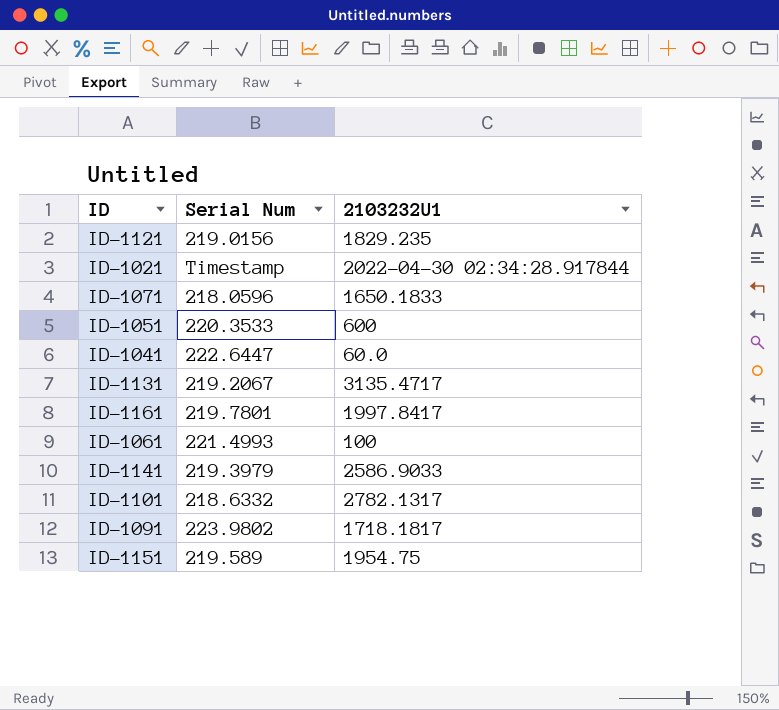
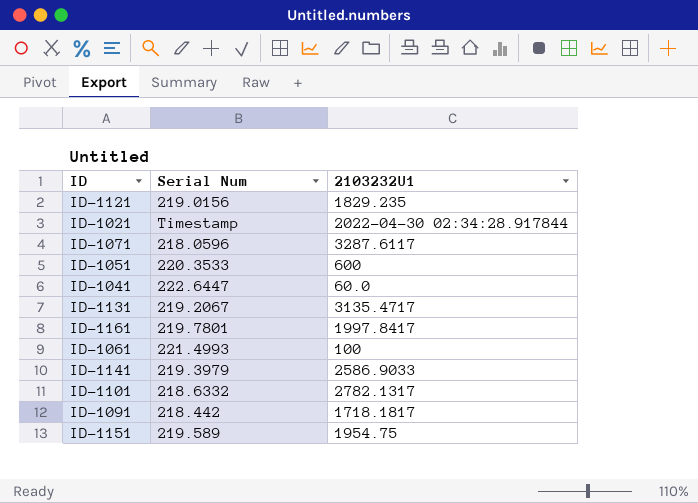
ID-1071 | 2103232U1: 1650.1833 -> 3287.6117
ID-1091 | Serial Num: 223.9802 -> 218.442

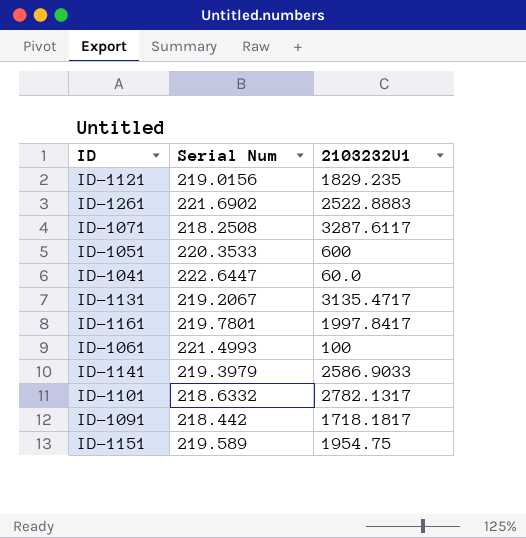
row ID-1021: Timestamp | 2022-04-30 02:34:28.917844 -> none
row ID-1261: none -> 221.6902 | 2522.8883
ID-1071 | Serial Num: 218.0596 -> 218.2508

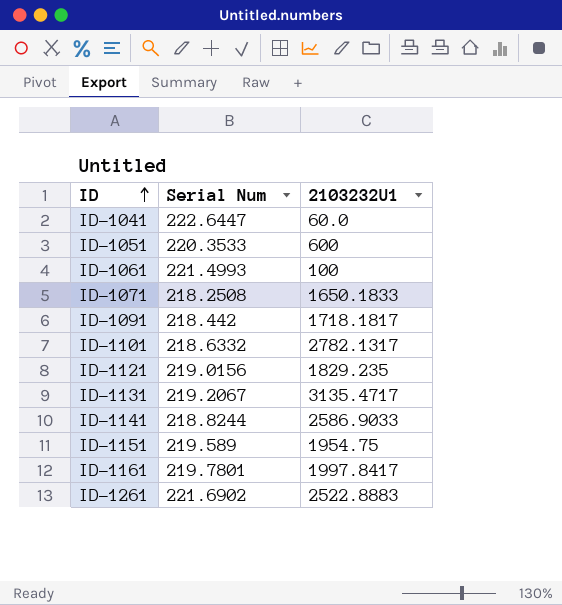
row order: none -> ID ascending
ID-1071 | 2103232U1: 3287.6117 -> 1650.1833
ID-1141 | Serial Num: 219.3979 -> 218.8244

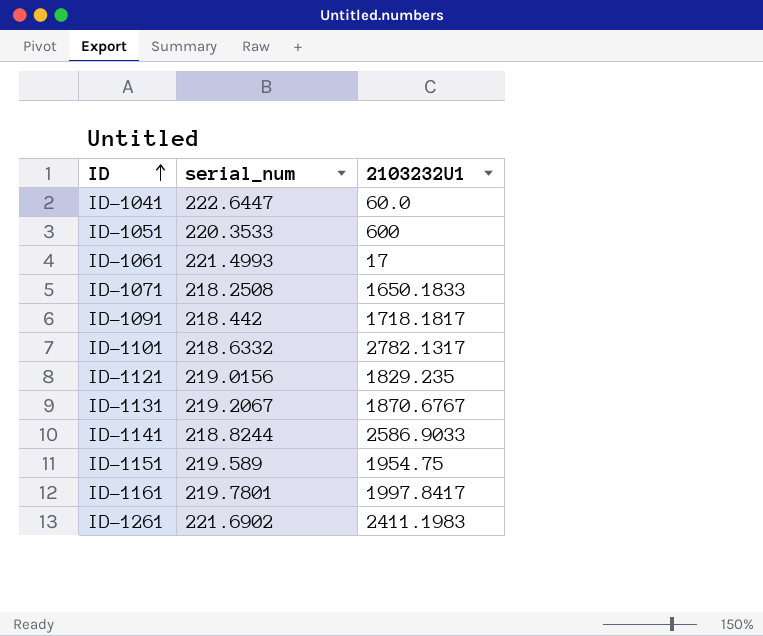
column name: Serial Num -> serial_num
ID-1061 | 2103232U1: 100 -> 17
ID-1131 | 2103232U1: 3135.4717 -> 1870.6767
ID-1261 | 2103232U1: 2522.8883 -> 2411.1983

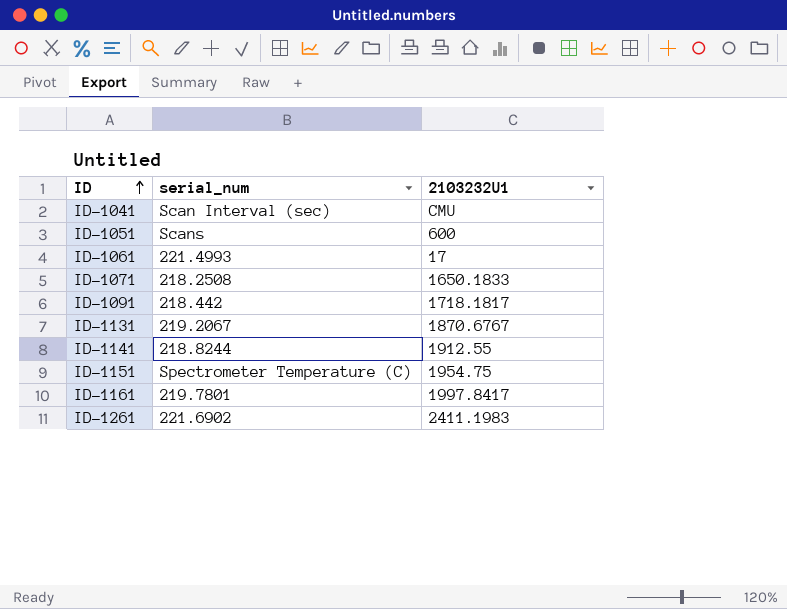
row ID-1101: 218.6332 | 2782.1317 -> none
row ID-1121: 219.0156 | 1829.235 -> none
ID-1041 | serial_num: 222.6447 -> Scan Interval (sec)
ID-1041 | 2103232U1: 60.0 -> CMU
ID-1051 | serial_num: 220.3533 -> Scans
ID-1141 | 2103232U1: 2586.9033 -> 1912.55
ID-1151 | serial_num: 219.589 -> Spectrometer Temperature (C)

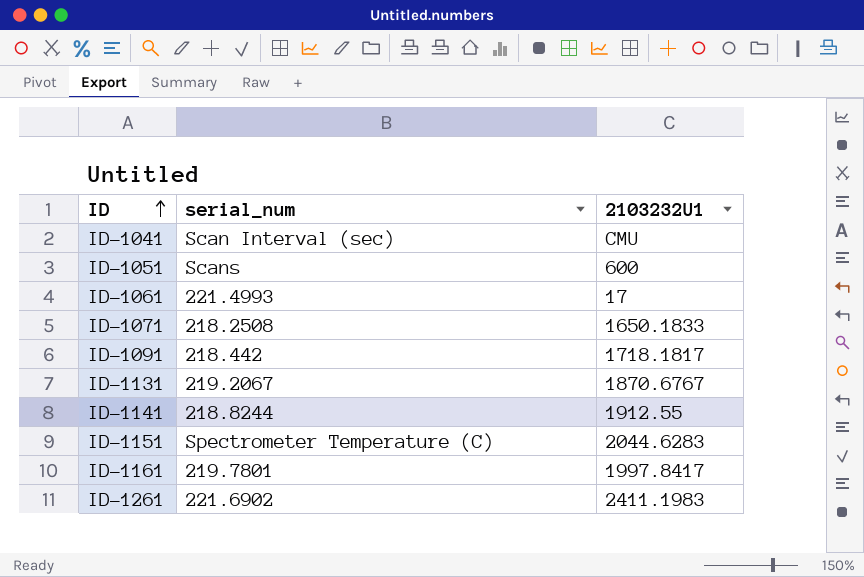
ID-1151 | 2103232U1: 1954.75 -> 2044.6283

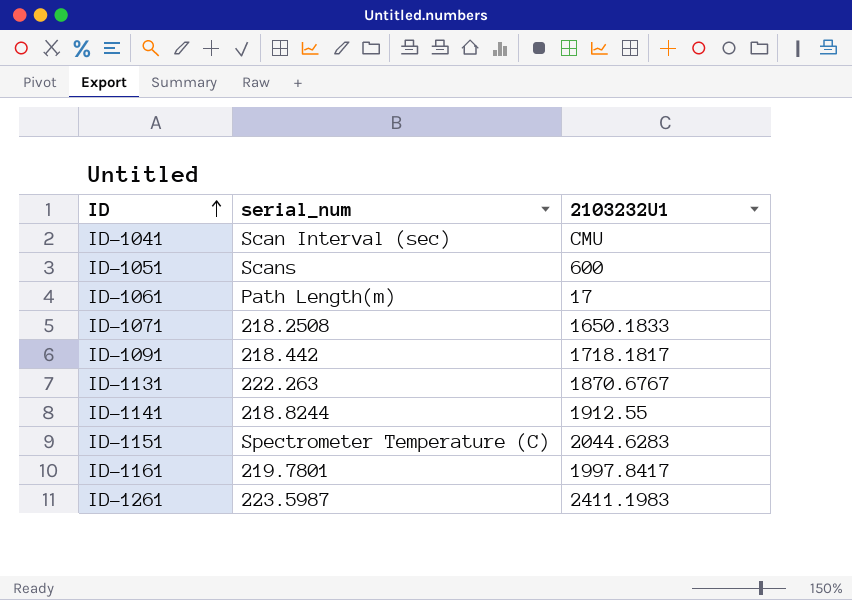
ID-1061 | serial_num: 221.4993 -> Path Length(m)
ID-1131 | serial_num: 219.2067 -> 222.263
ID-1261 | serial_num: 221.6902 -> 223.5987

